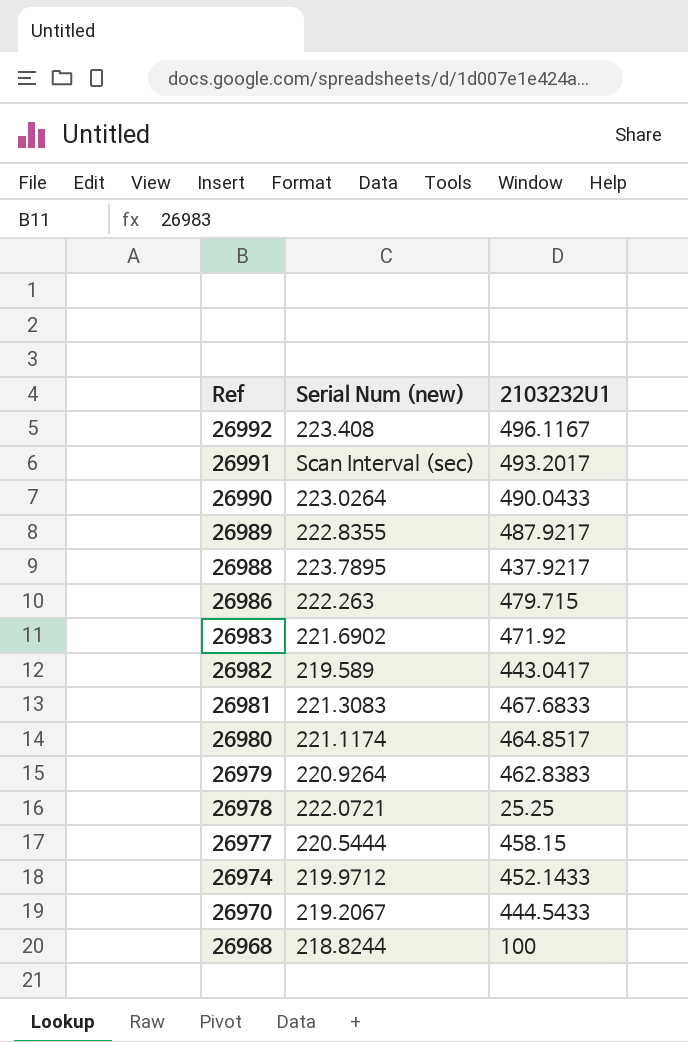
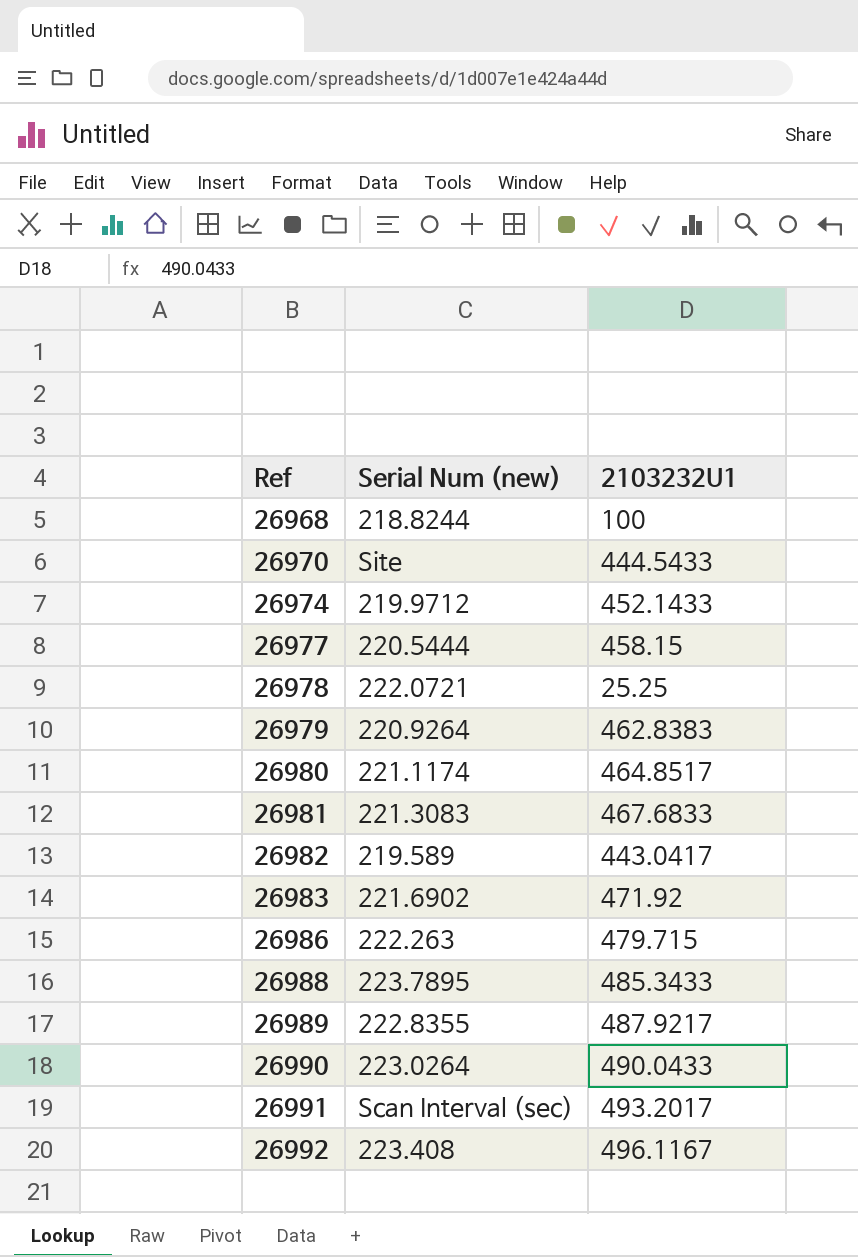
row order: Ref descending -> Ref ascending
26970 | Serial Num (new): 219.2067 -> Site
26988 | 2103232U1: 437.9217 -> 485.3433

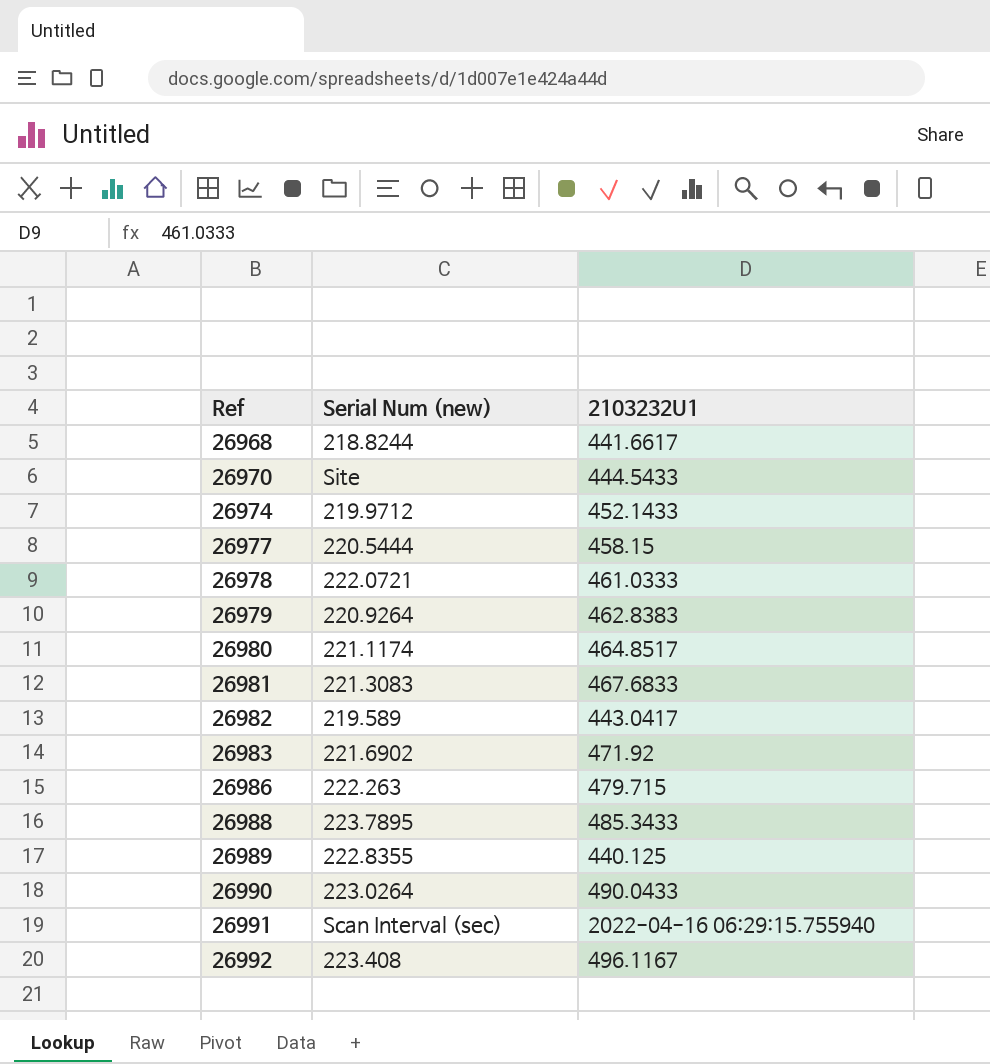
26968 | 2103232U1: 100 -> 441.6617
26978 | 2103232U1: 25.25 -> 461.0333
26989 | 2103232U1: 487.9217 -> 440.125
26991 | 2103232U1: 493.2017 -> 2022-04-16 06:29:15.755940

